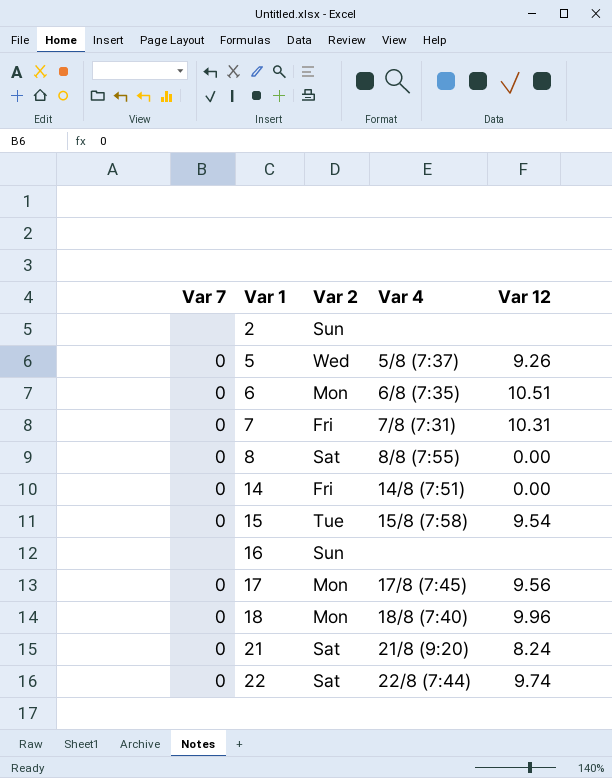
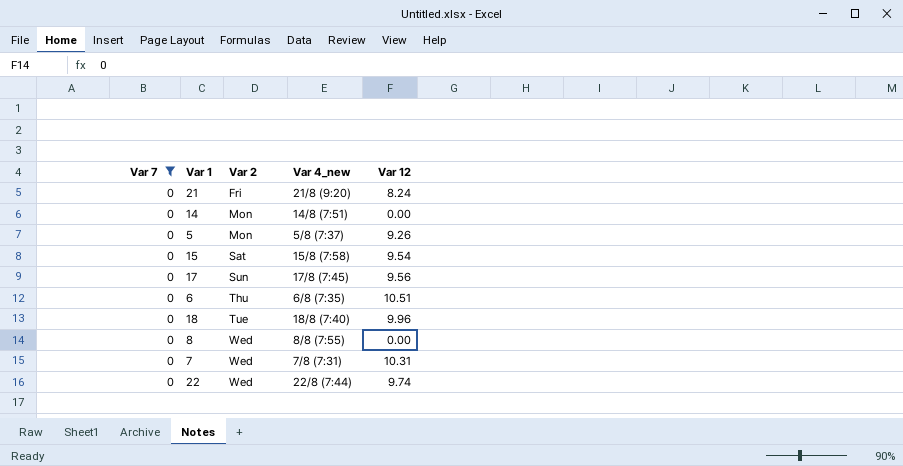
filter: none -> Var 7 = 0
row order: Var 1 ascending -> Var 2 ascending
column name: Var 4 -> Var 4_new
21 | Var 2: Sat -> Fri
14 | Var 2: Fri -> Mon
5 | Var 2: Wed -> Mon
15 | Var 2: Tue -> Sat
17 | Var 2: Mon -> Sun
6 | Var 2: Mon -> Thu
18 | Var 2: Mon -> Tue
8 | Var 2: Sat -> Wed
7 | Var 2: Fri -> Wed
22 | Var 2: Sat -> Wed

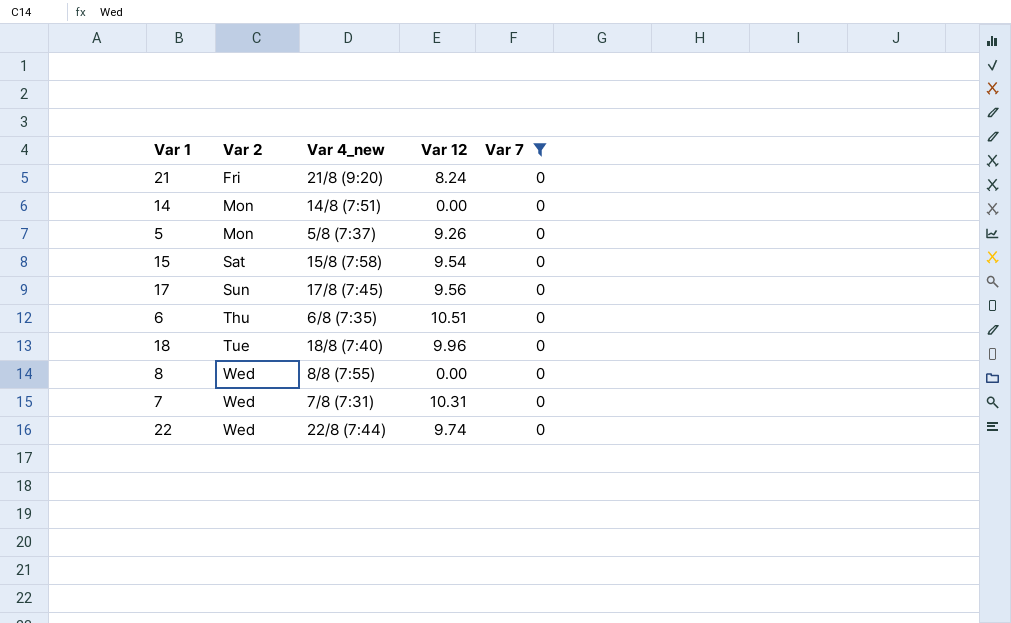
column Var 7 | position: 1 -> 5

